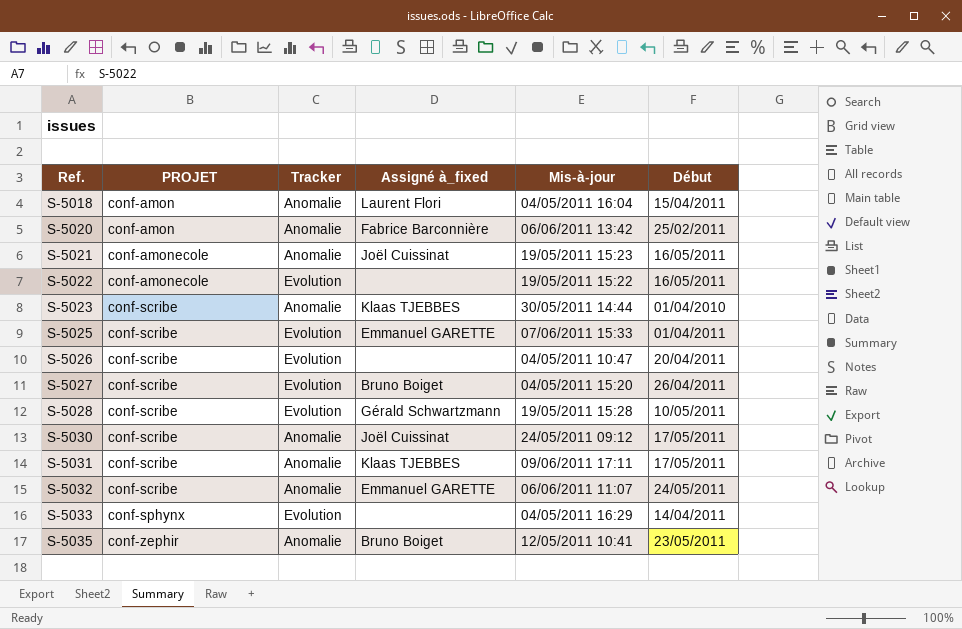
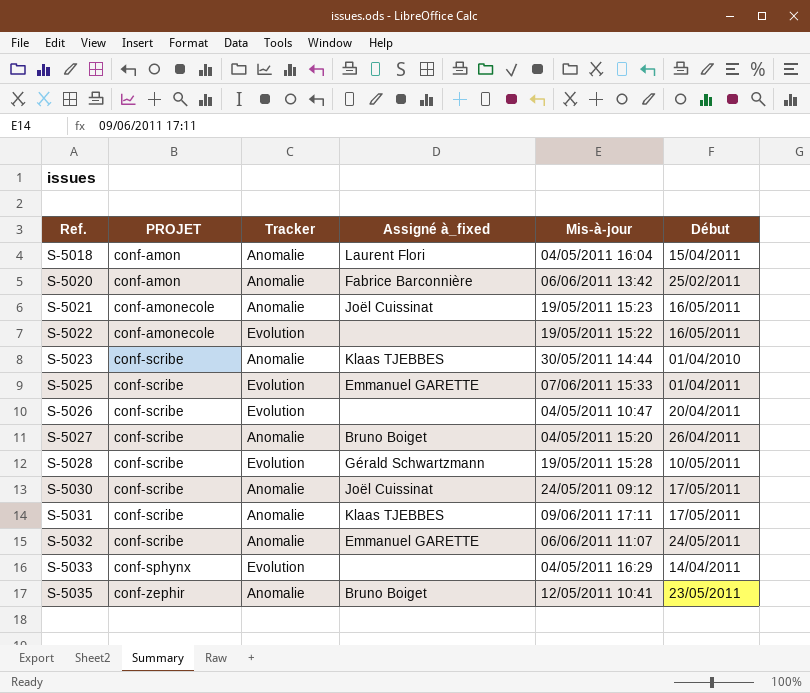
S-5027 | Tracker: Evolution -> Anomalie

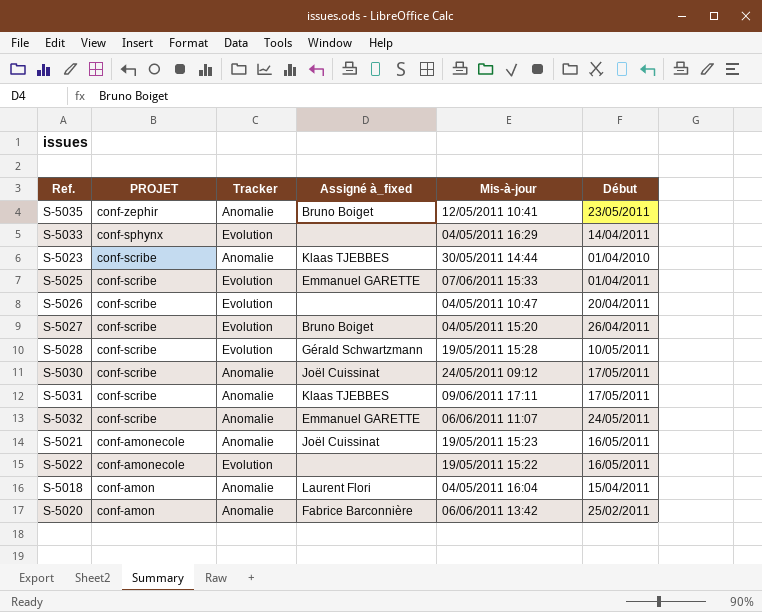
row order: Ref. ascending -> PROJET descending
S-5027 | Tracker: Anomalie -> Evolution

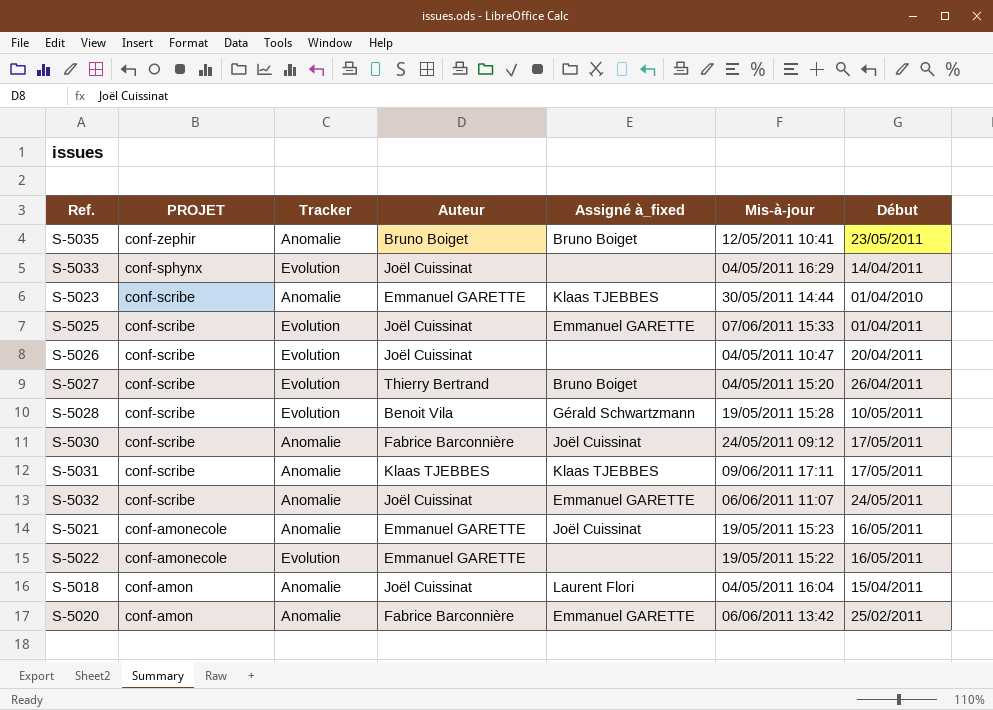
column Auteur | position: none -> 4
S-5020 | Assigné à_fixed: Fabrice Barconnière -> Emmanuel GARETTE

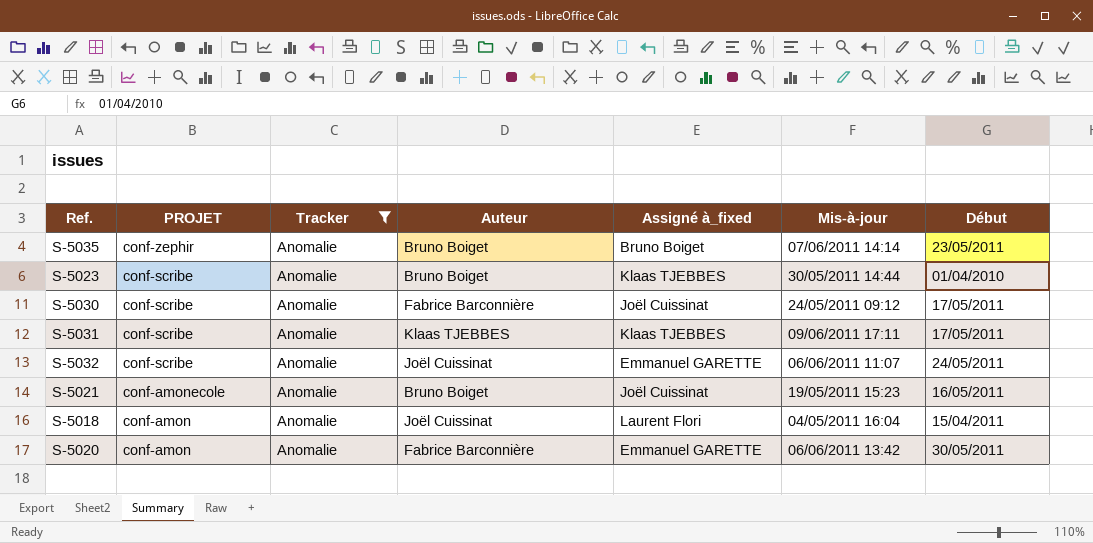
filter: none -> Tracker = Anomalie
S-5035 | Mis-à-jour: 12/05/2011 10:41 -> 07/06/2011 14:14
S-5023 | Auteur: Emmanuel GARETTE -> Bruno Boiget
S-5021 | Auteur: Emmanuel GARETTE -> Bruno Boiget
S-5020 | Début: 25/02/2011 -> 30/05/2011

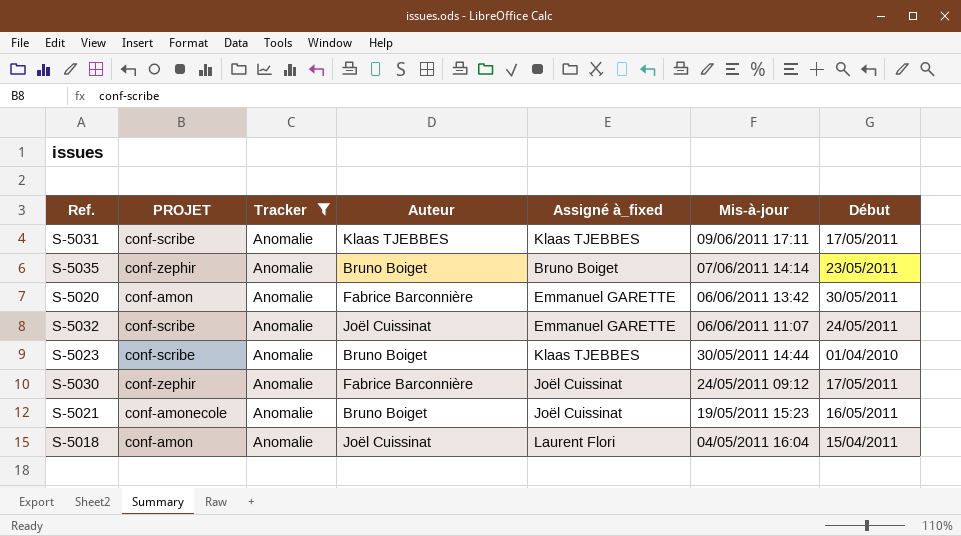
row order: PROJET descending -> Mis-à-jour descending
S-5030 | PROJET: conf-scribe -> conf-zephir

